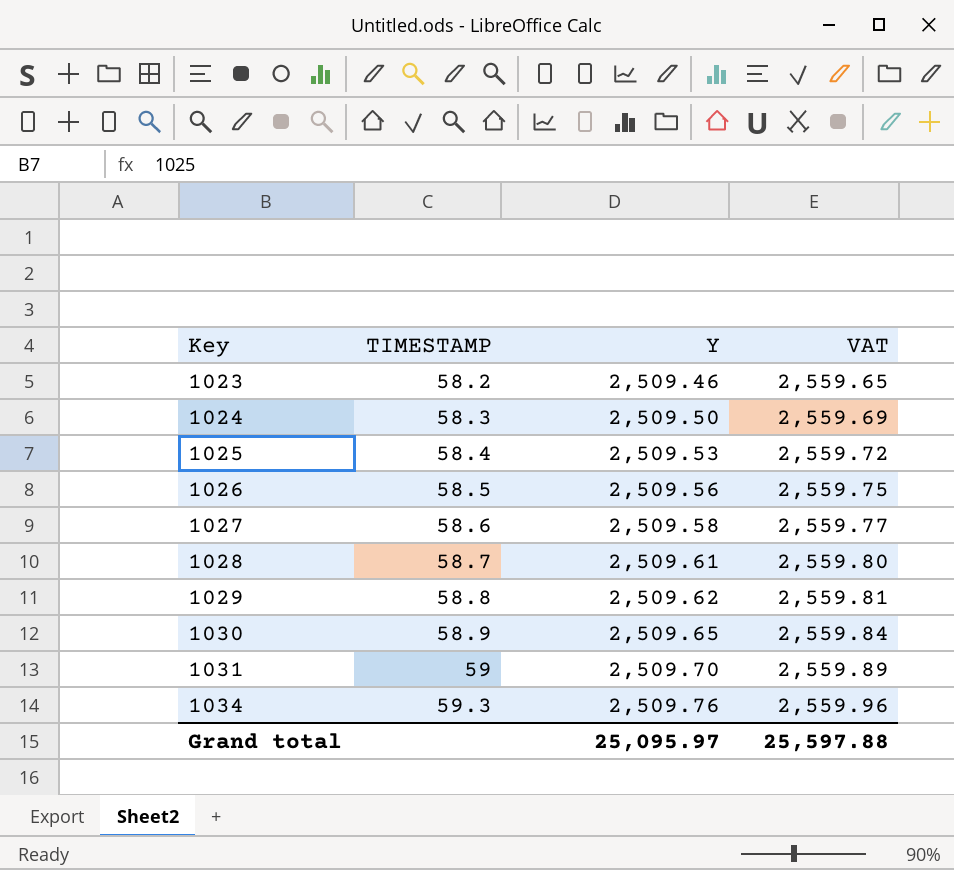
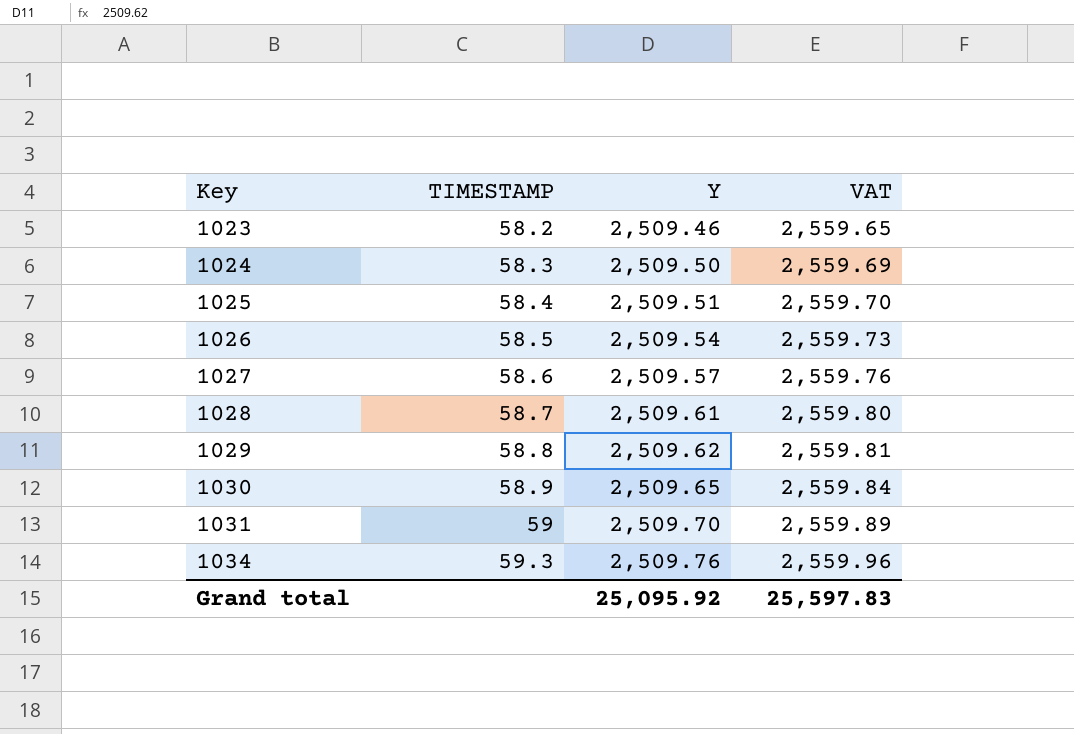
1025 | Y: 2,509.53 -> 2,509.51
1025 | VAT: 2,559.72 -> 2,559.70
1026 | Y: 2,509.56 -> 2,509.54
1026 | VAT: 2,559.75 -> 2,559.73
1027 | Y: 2,509.58 -> 2,509.57
1027 | VAT: 2,559.77 -> 2,559.76
Grand total | Y: 25,095.97 -> 25,095.92
Grand total | VAT: 25,597.88 -> 25,597.83

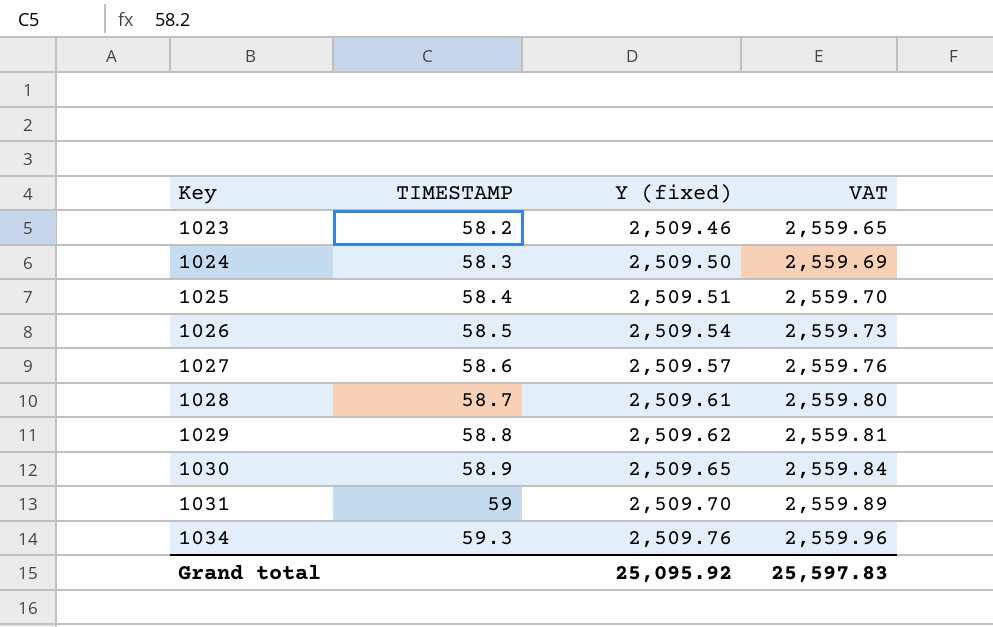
column name: Y -> Y (fixed)

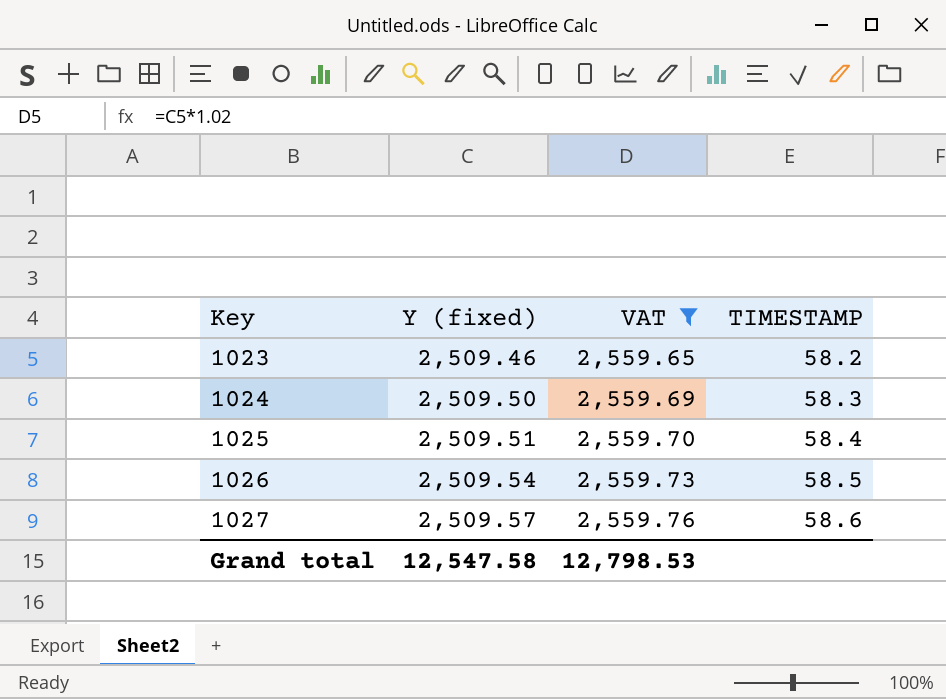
filter: none -> VAT <= 2,559.76
column TIMESTAMP | position: 2 -> 4
Grand total | Y (fixed): 25,095.92 -> 12,547.58
Grand total | VAT: 25,597.83 -> 12,798.53

